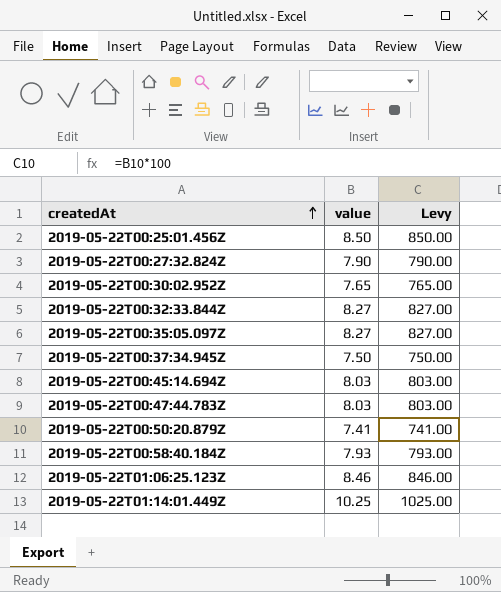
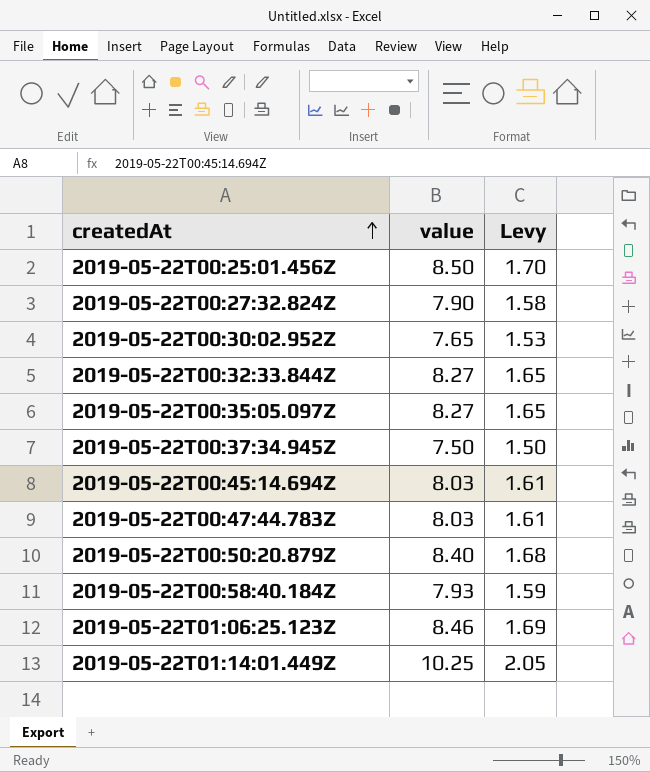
column Levy | formula: [value] * 100 -> [value] * 0.2
2019-05-22T00:50:20.879Z | value: 7.41 -> 8.40

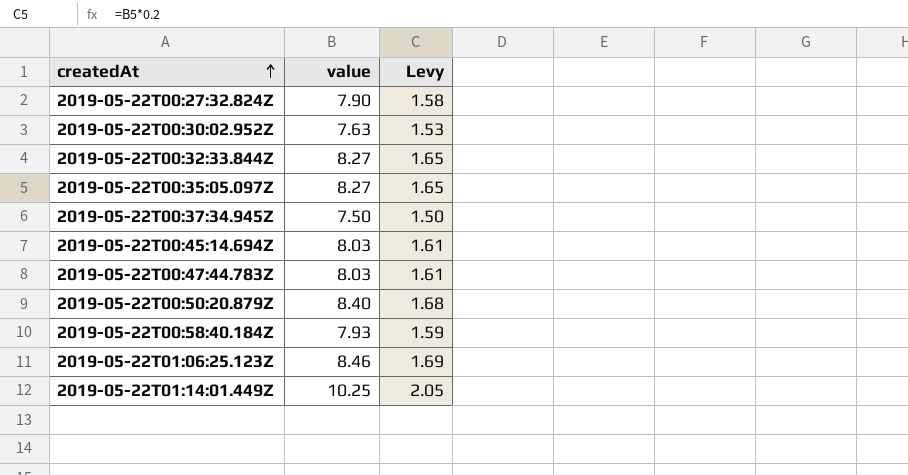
row 2019-05-22T00:25:01.456Z: 8.50 | 1.70 -> none
2019-05-22T00:30:02.952Z | value: 7.65 -> 7.63

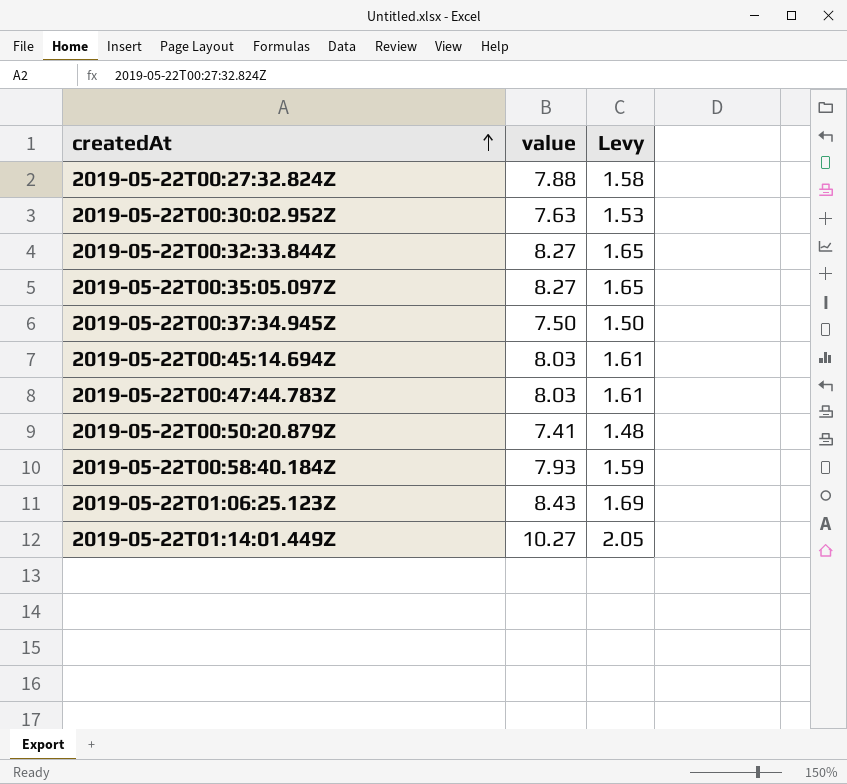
2019-05-22T00:27:32.824Z | value: 7.90 -> 7.88
2019-05-22T00:50:20.879Z | value: 8.40 -> 7.41
2019-05-22T00:50:20.879Z | Levy: 1.68 -> 1.48
2019-05-22T01:06:25.123Z | value: 8.46 -> 8.43
2019-05-22T01:14:01.449Z | value: 10.25 -> 10.27

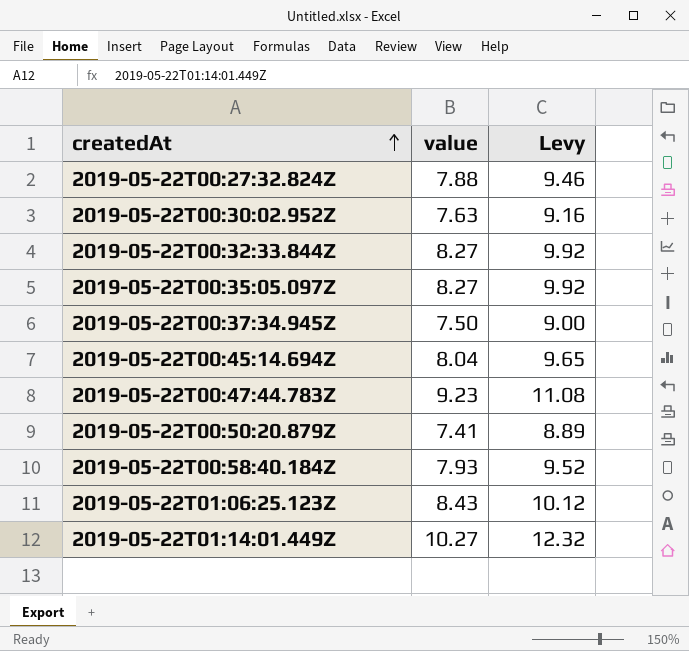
column Levy | formula: [value] * 0.2 -> [value] * 1.2
2019-05-22T00:45:14.694Z | value: 8.03 -> 8.04
2019-05-22T00:47:44.783Z | value: 8.03 -> 9.23

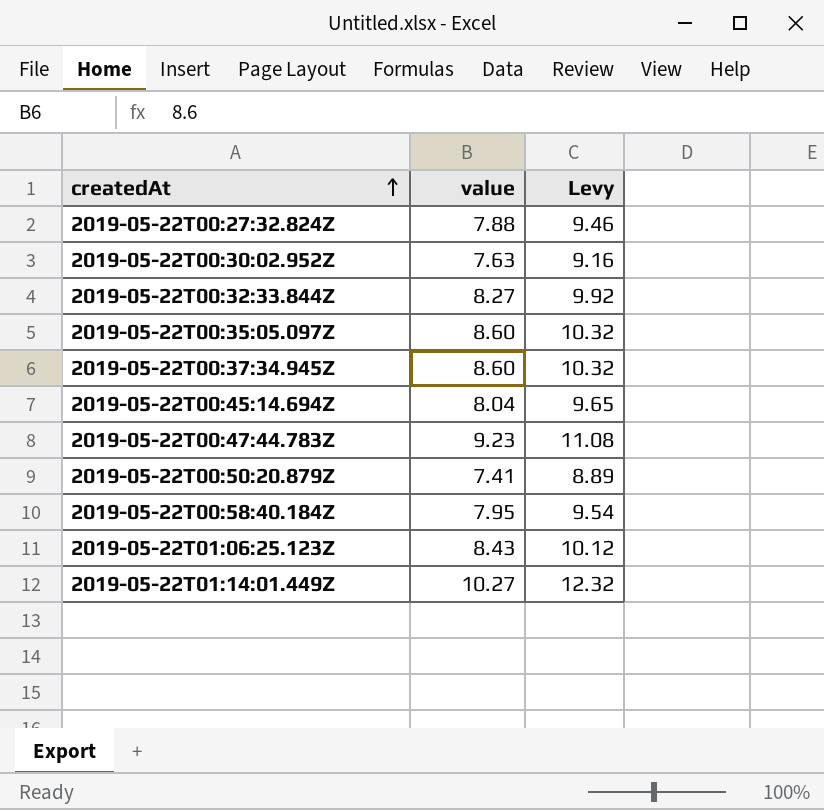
2019-05-22T00:35:05.097Z | value: 8.27 -> 8.60
2019-05-22T00:35:05.097Z | Levy: 9.92 -> 10.32
2019-05-22T00:37:34.945Z | value: 7.50 -> 8.60
2019-05-22T00:37:34.945Z | Levy: 9.00 -> 10.32
2019-05-22T00:58:40.184Z | value: 7.93 -> 7.95
2019-05-22T00:58:40.184Z | Levy: 9.52 -> 9.54

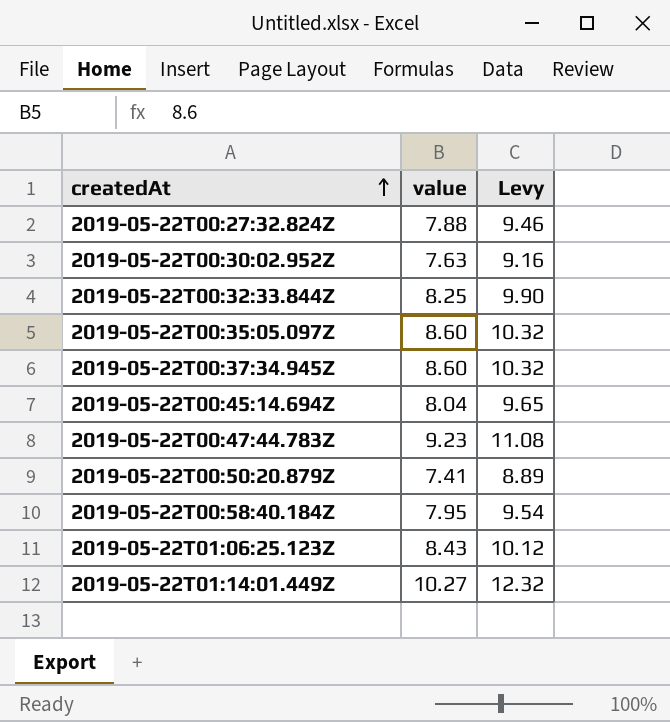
2019-05-22T00:32:33.844Z | value: 8.27 -> 8.25
2019-05-22T00:32:33.844Z | Levy: 9.92 -> 9.90

